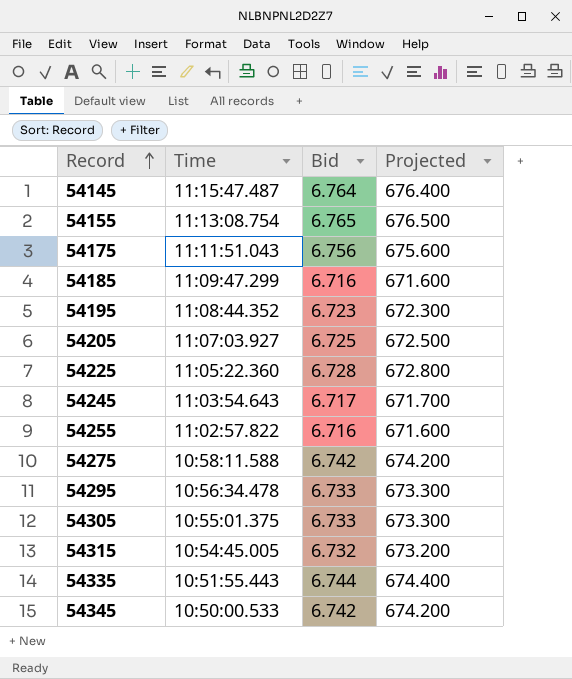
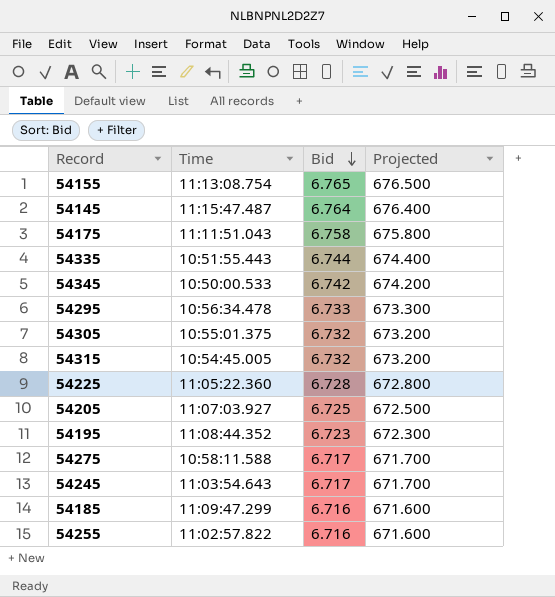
row order: Record ascending -> Bid descending
54175 | Bid: 6.756 -> 6.758
54175 | Projected: 675.600 -> 675.800
54305 | Bid: 6.733 -> 6.732
54305 | Projected: 673.300 -> 673.200
54275 | Bid: 6.742 -> 6.717
54275 | Projected: 674.200 -> 671.700

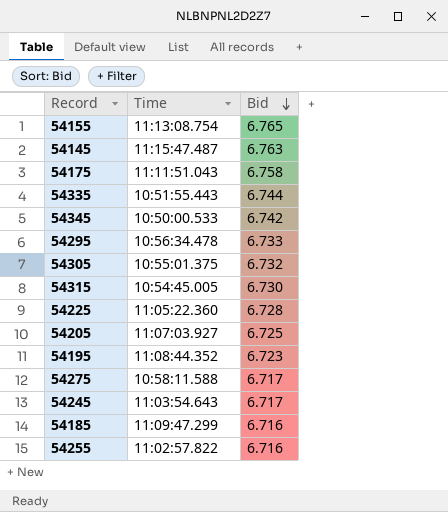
column Projected | formula: [Bid] * 100 -> none
54145 | Bid: 6.764 -> 6.763
54315 | Bid: 6.732 -> 6.730

